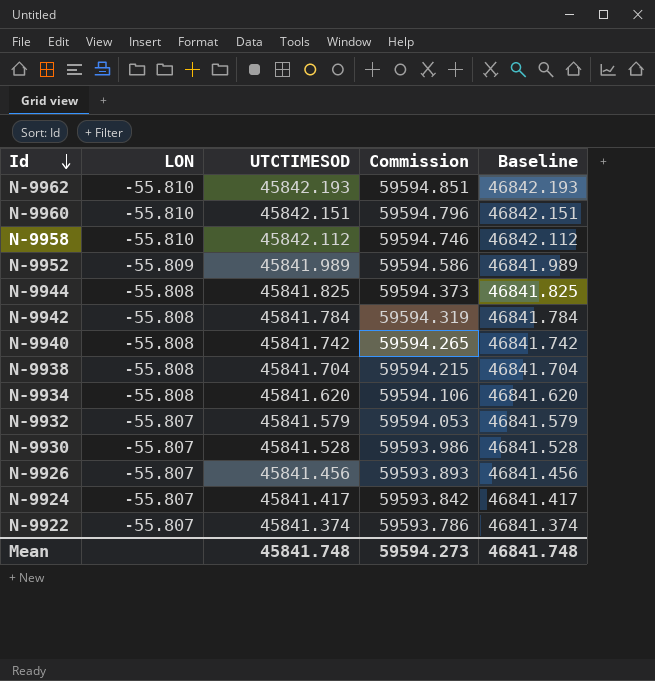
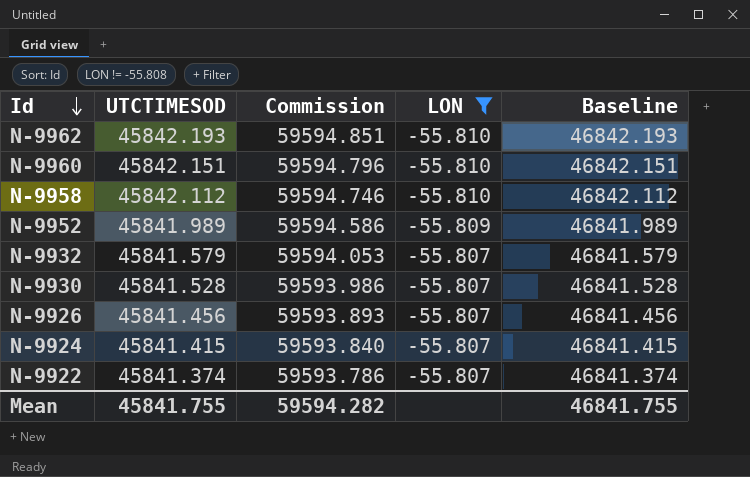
filter: none -> LON != -55.808
column LON | position: 2 -> 4
N-9924 | UTCTIMESOD: 45841.417 -> 45841.415
N-9924 | Commission: 59593.842 -> 59593.840
N-9924 | Baseline: 46841.417 -> 46841.415
Mean | UTCTIMESOD: 45841.748 -> 45841.755
Mean | Commission: 59594.273 -> 59594.282
Mean | Baseline: 46841.748 -> 46841.755

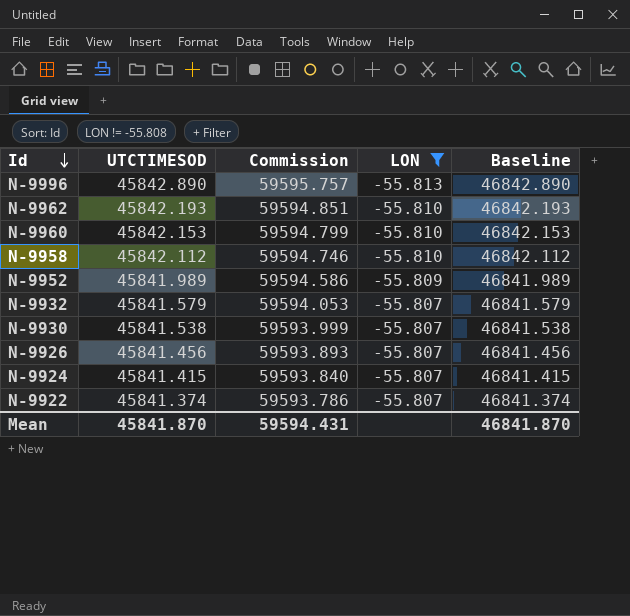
row N-9996: none -> 45842.890 | 59595.757 | -55.813 | 46842.890
N-9960 | UTCTIMESOD: 45842.151 -> 45842.153
N-9960 | Commission: 59594.796 -> 59594.799
N-9960 | Baseline: 46842.151 -> 46842.153
N-9930 | UTCTIMESOD: 45841.528 -> 45841.538
N-9930 | Commission: 59593.986 -> 59593.999
N-9930 | Baseline: 46841.528 -> 46841.538
Mean | UTCTIMESOD: 45841.755 -> 45841.870
Mean | Commission: 59594.282 -> 59594.431
Mean | Baseline: 46841.755 -> 46841.870

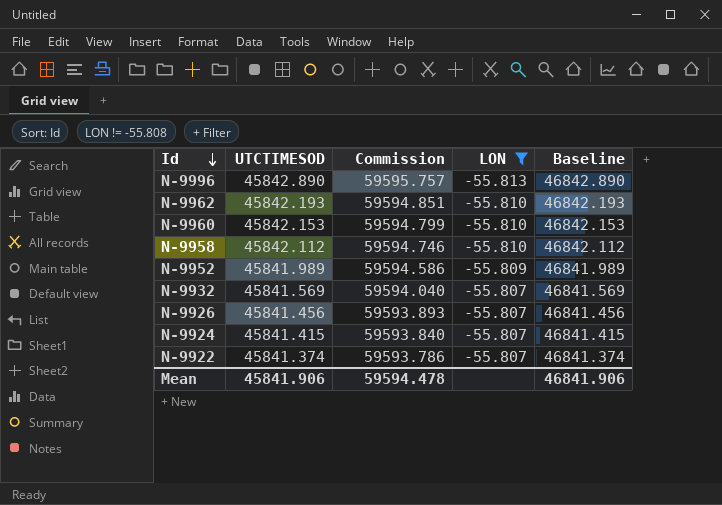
row N-9930: 45841.538 | 59593.999 | -55.807 | 46841.538 -> none
N-9932 | UTCTIMESOD: 45841.579 -> 45841.569
N-9932 | Commission: 59594.053 -> 59594.040
N-9932 | Baseline: 46841.579 -> 46841.569
Mean | UTCTIMESOD: 45841.870 -> 45841.906
Mean | Commission: 59594.431 -> 59594.478
Mean | Baseline: 46841.870 -> 46841.906

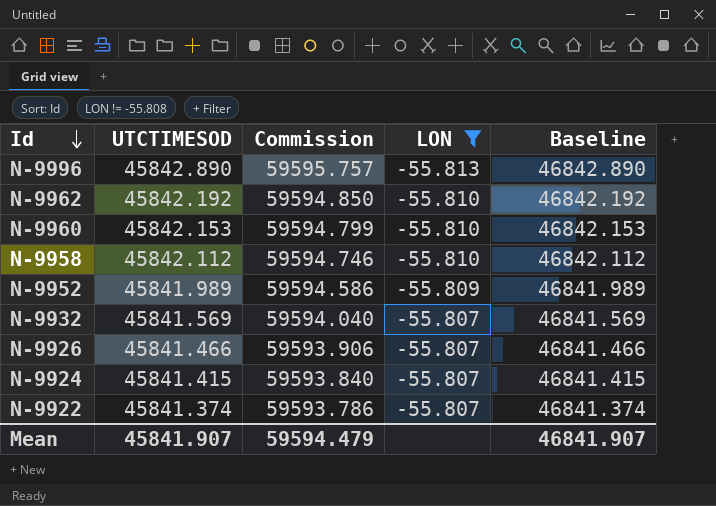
N-9962 | UTCTIMESOD: 45842.193 -> 45842.192
N-9962 | Commission: 59594.851 -> 59594.850
N-9962 | Baseline: 46842.193 -> 46842.192
N-9926 | UTCTIMESOD: 45841.456 -> 45841.466
N-9926 | Commission: 59593.893 -> 59593.906
N-9926 | Baseline: 46841.456 -> 46841.466
Mean | UTCTIMESOD: 45841.906 -> 45841.907
Mean | Commission: 59594.478 -> 59594.479
Mean | Baseline: 46841.906 -> 46841.907

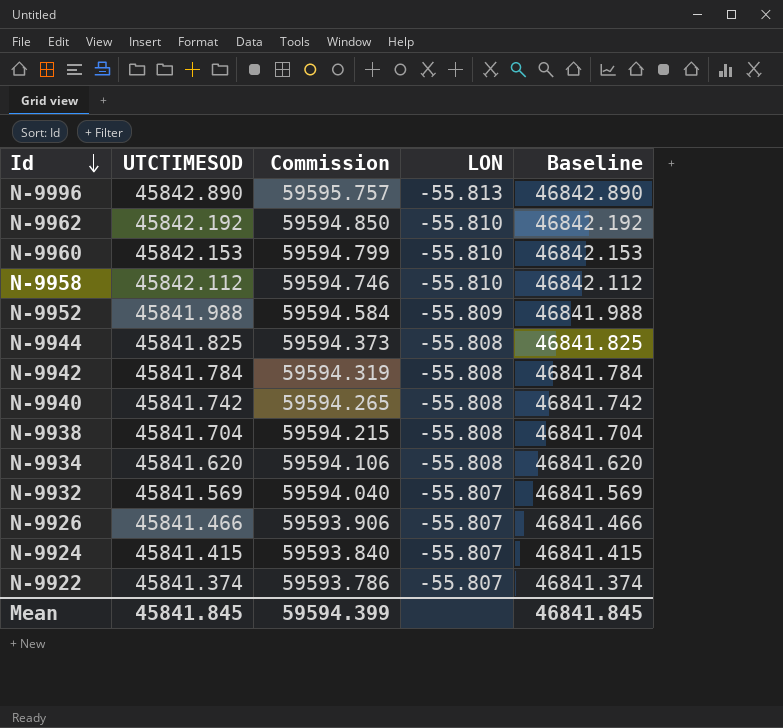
filter: LON != -55.808 -> none
N-9952 | UTCTIMESOD: 45841.989 -> 45841.988
N-9952 | Commission: 59594.586 -> 59594.584
N-9952 | Baseline: 46841.989 -> 46841.988
Mean | UTCTIMESOD: 45841.907 -> 45841.845
Mean | Commission: 59594.479 -> 59594.399
Mean | Baseline: 46841.907 -> 46841.845

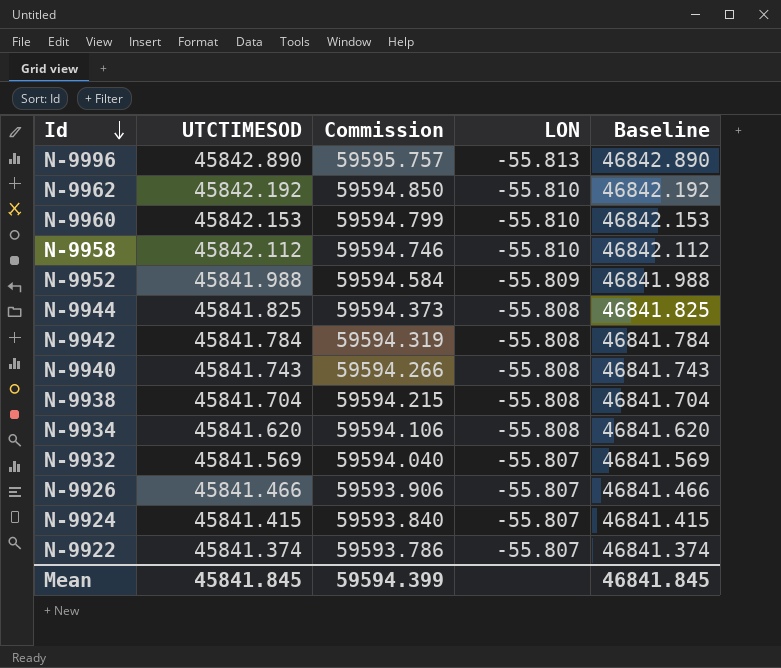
N-9940 | UTCTIMESOD: 45841.742 -> 45841.743
N-9940 | Commission: 59594.265 -> 59594.266
N-9940 | Baseline: 46841.742 -> 46841.743

